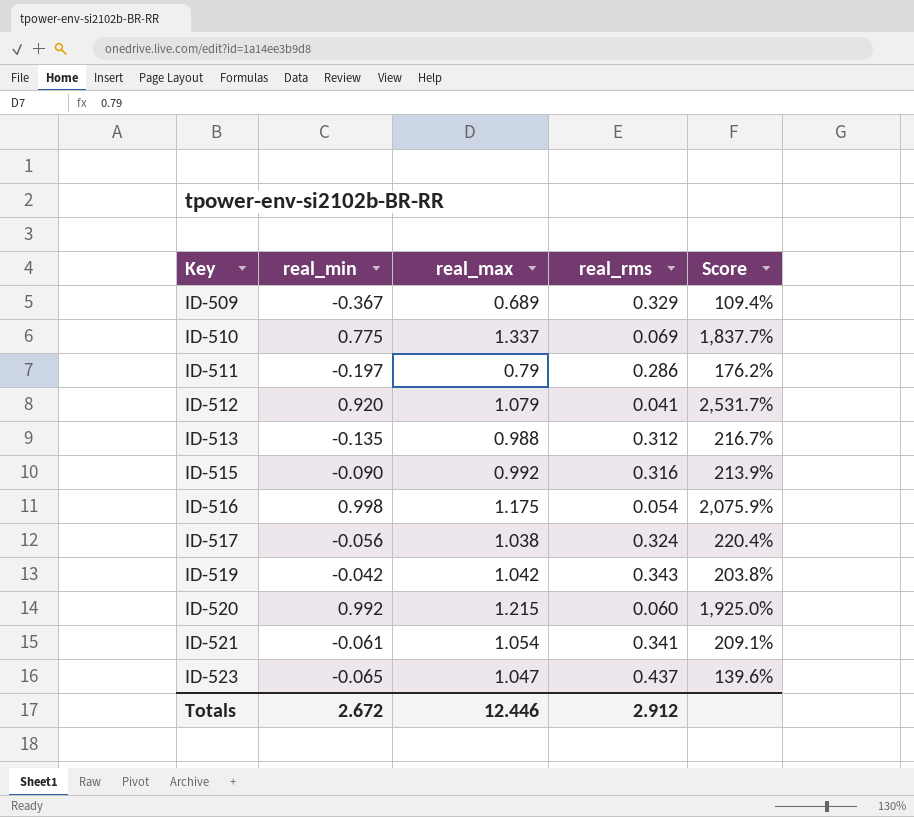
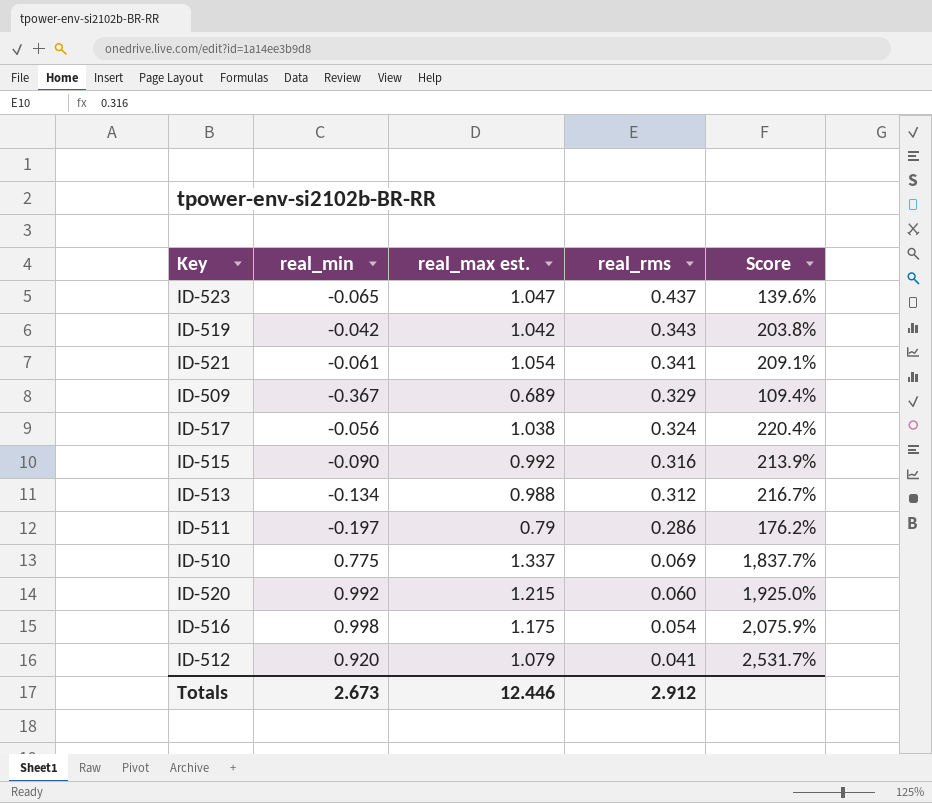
row order: Key ascending -> real_rms descending
column name: real_max -> real_max est.
ID-513 | real_min: -0.135 -> -0.134
Totals | real_min: 2.672 -> 2.673

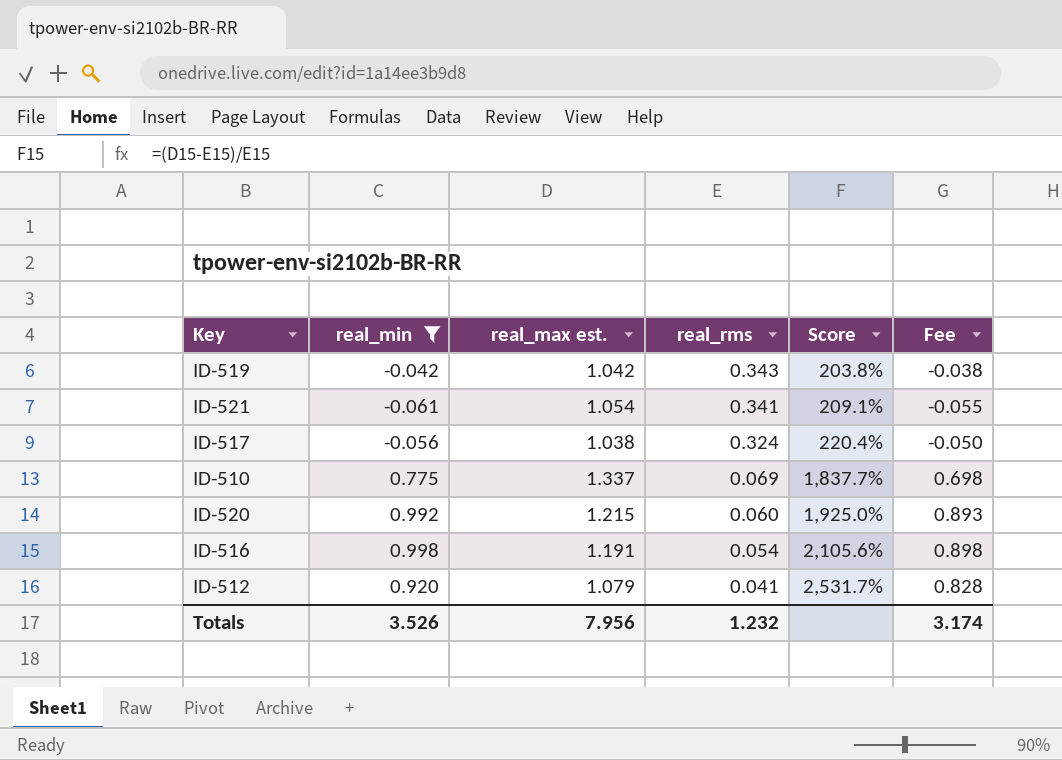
filter: none -> real_min >= -0.061
column Fee | formula: none -> [real_min] * 0.9
ID-516 | real_max est.: 1.175 -> 1.191
ID-516 | Score: 2,075.9% -> 2,105.6%
Totals | real_min: 2.673 -> 3.526
Totals | real_max est.: 12.446 -> 7.956
Totals | real_rms: 2.912 -> 1.232

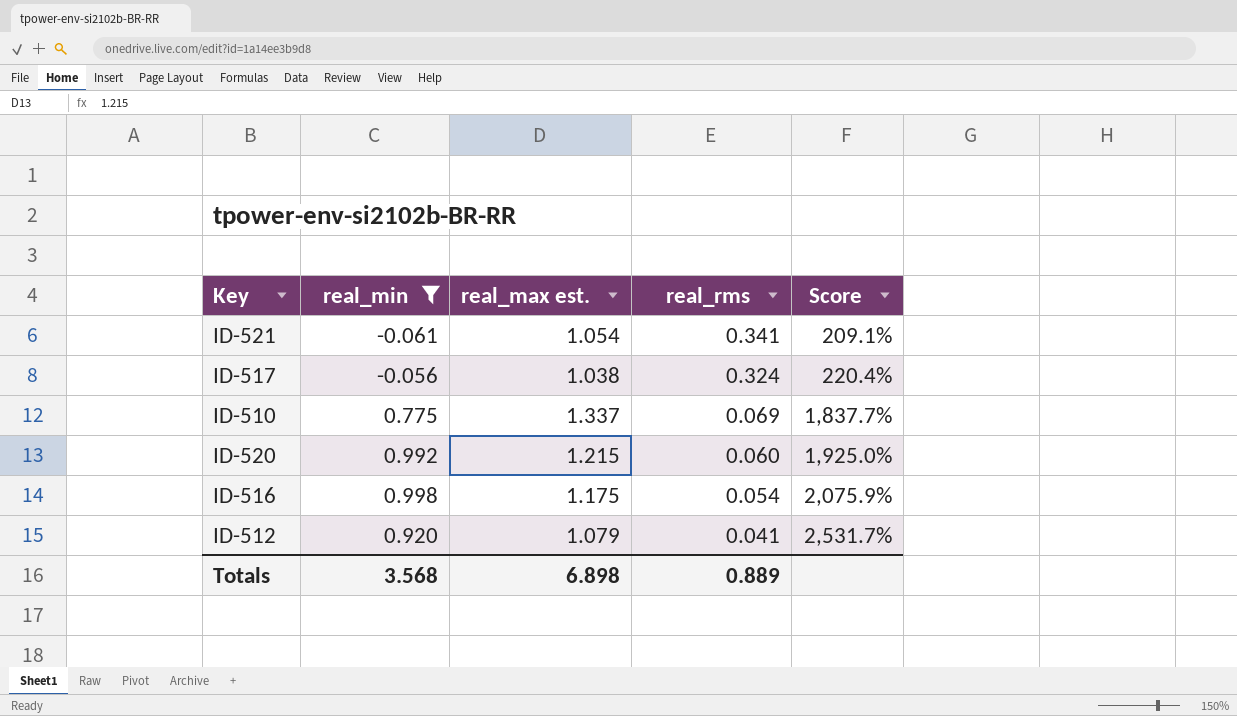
column Fee | formula: [real_min] * 0.9 -> none
row ID-519: -0.042 | 1.042 | 0.343 | 203.8% | -0.038 -> none
ID-516 | real_max est.: 1.191 -> 1.175
ID-516 | Score: 2,105.6% -> 2,075.9%
Totals | real_min: 3.526 -> 3.568
Totals | real_max est.: 7.956 -> 6.898
Totals | real_rms: 1.232 -> 0.889

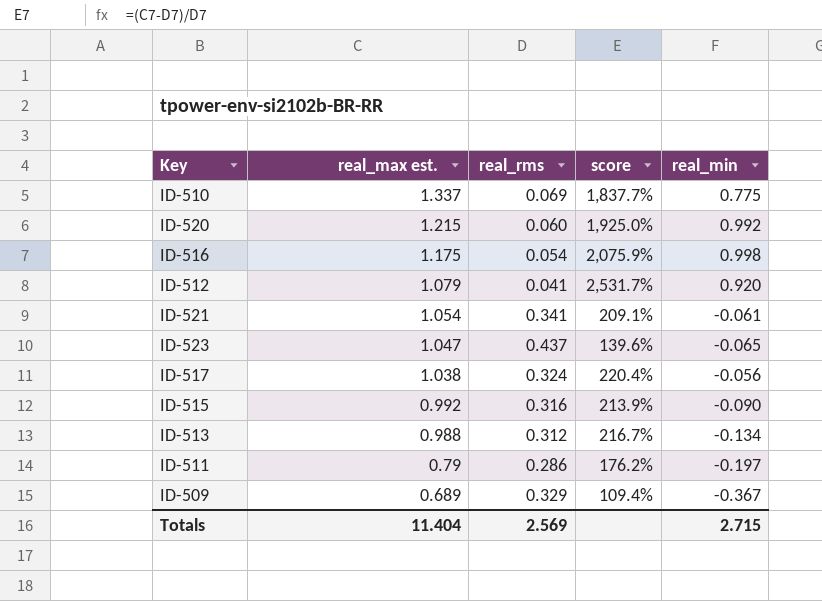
filter: real_min >= -0.061 -> none
row order: real_rms descending -> real_max est. descending
column name: Score -> score
column real_min | position: 2 -> 5
Totals | real_max est.: 6.898 -> 11.404
Totals | real_rms: 0.889 -> 2.569
Totals | real_min: 3.568 -> 2.715

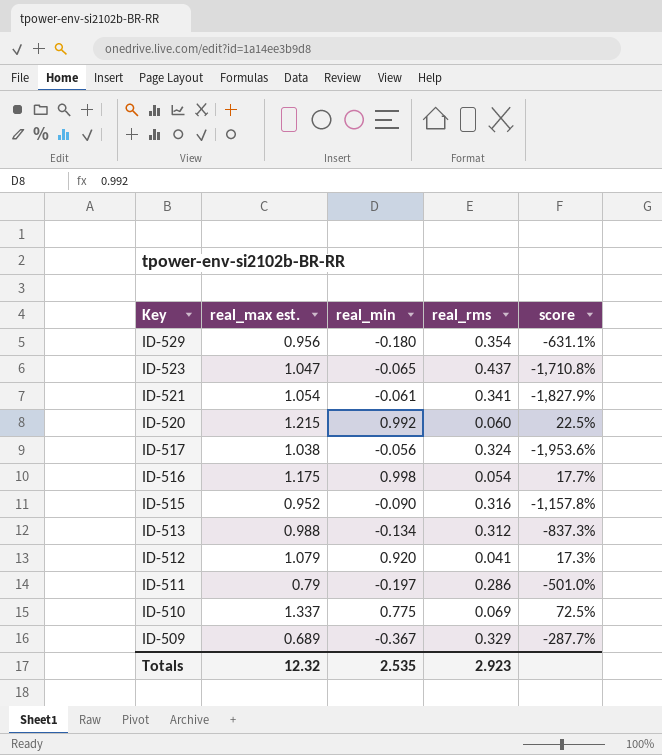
row order: real_max est. descending -> Key descending
column real_min | position: 5 -> 3
column score | formula: ([real_max est.] - [real_rms]) / [real_rms] -> ([real_max est.] - [real_min]) / [real_min]
row ID-529: none -> 0.956 | -0.180 | 0.354 | -631.1%
ID-515 | real_max est.: 0.992 -> 0.952
Totals | real_max est.: 11.404 -> 12.32
Totals | real_min: 2.715 -> 2.535
Totals | real_rms: 2.569 -> 2.923

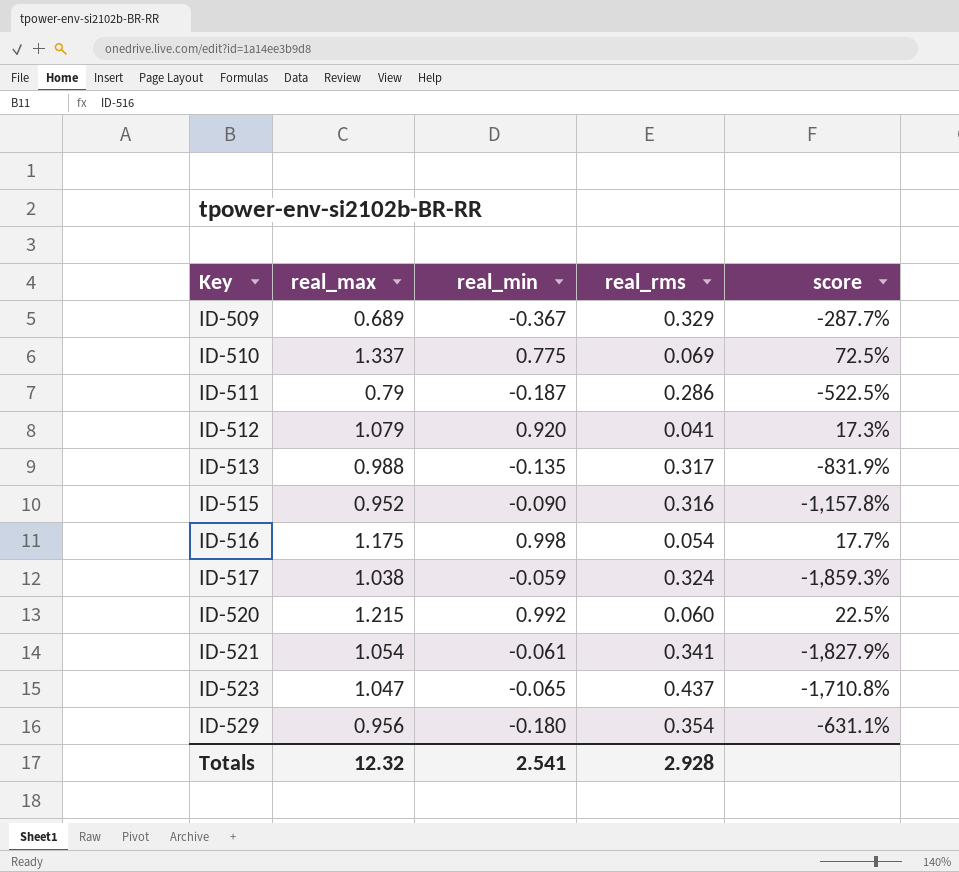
row order: Key descending -> Key ascending
column name: real_max est. -> real_max
ID-511 | real_min: -0.197 -> -0.187
ID-511 | score: -501.0% -> -522.5%
ID-513 | real_min: -0.134 -> -0.135
ID-513 | real_rms: 0.312 -> 0.317
ID-513 | score: -837.3% -> -831.9%
ID-517 | real_min: -0.056 -> -0.059
ID-517 | score: -1,953.6% -> -1,859.3%
Totals | real_min: 2.535 -> 2.541
Totals | real_rms: 2.923 -> 2.928

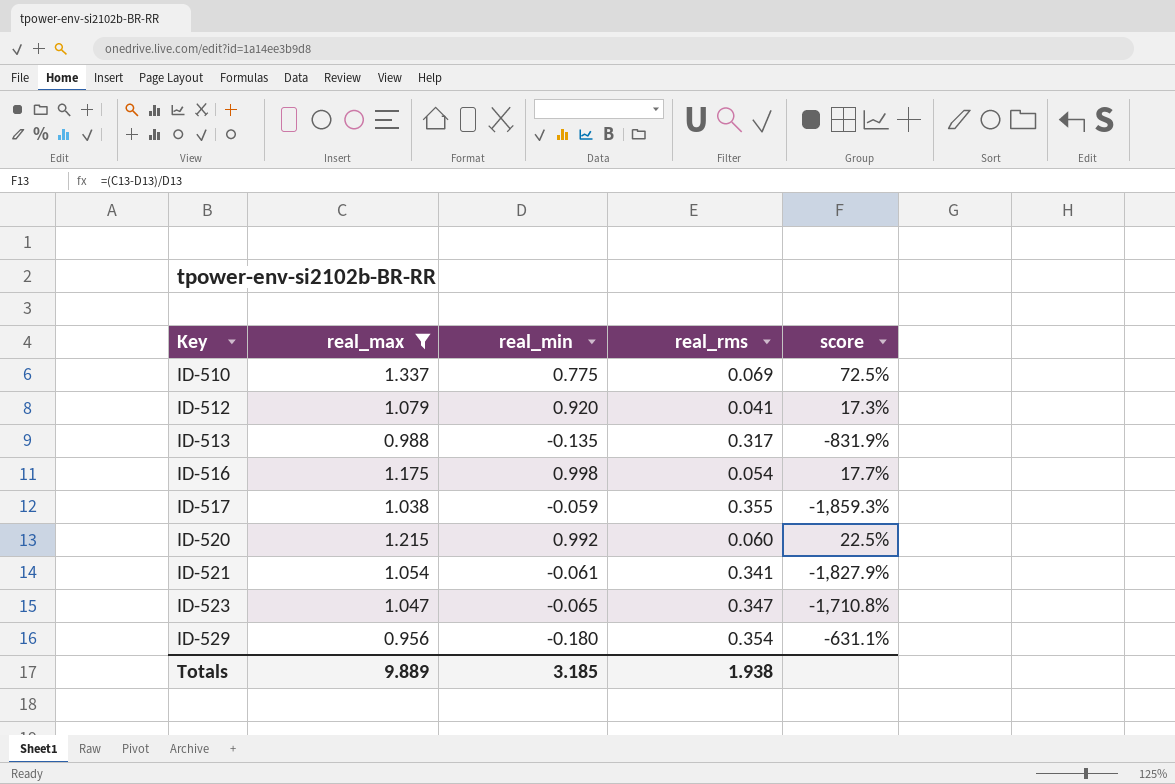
filter: none -> real_max >= 0.956
ID-517 | real_rms: 0.324 -> 0.355
ID-523 | real_rms: 0.437 -> 0.347
Totals | real_max: 12.32 -> 9.889
Totals | real_min: 2.541 -> 3.185
Totals | real_rms: 2.928 -> 1.938

